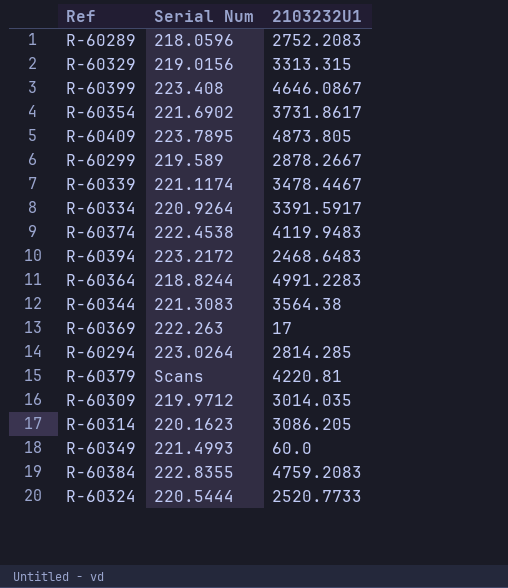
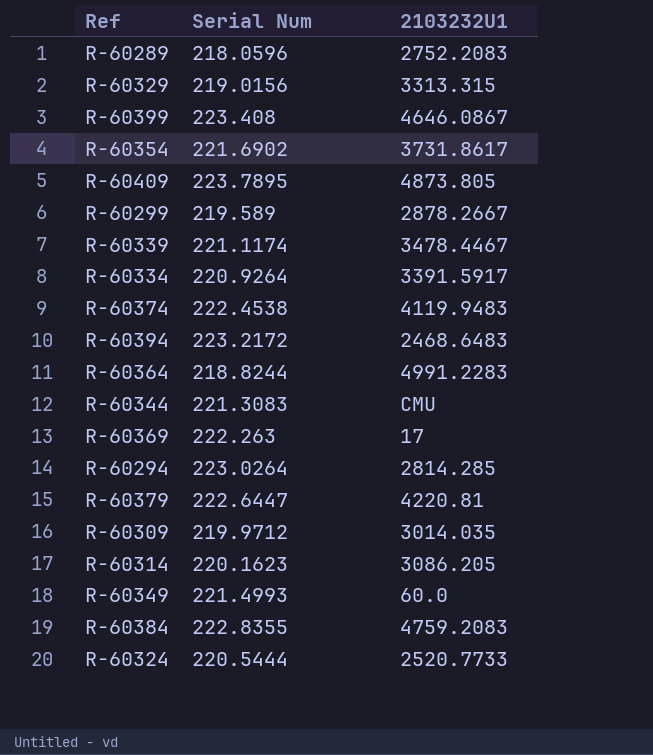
R-60344 | 2103232U1: 3564.38 -> CMU
R-60379 | Serial Num: Scans -> 222.6447

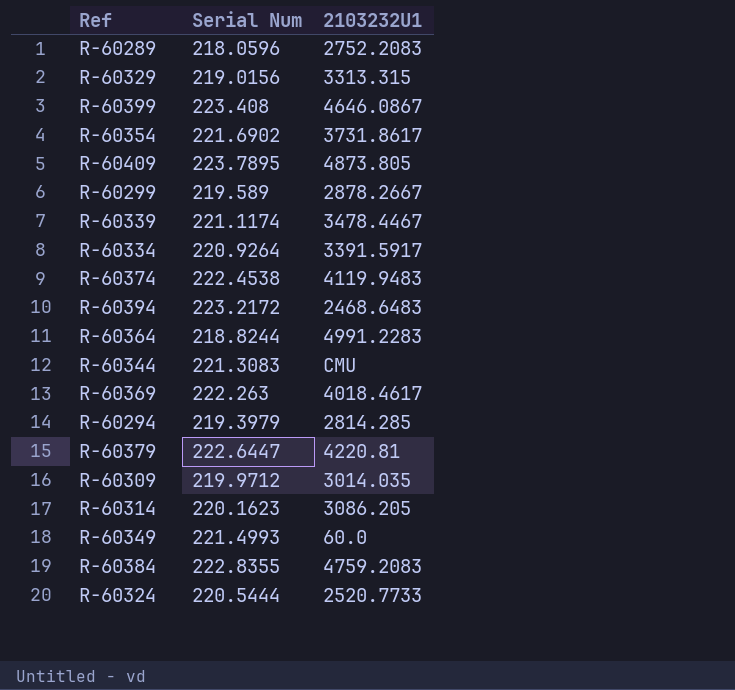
R-60369 | 2103232U1: 17 -> 4018.4617
R-60294 | Serial Num: 223.0264 -> 219.3979

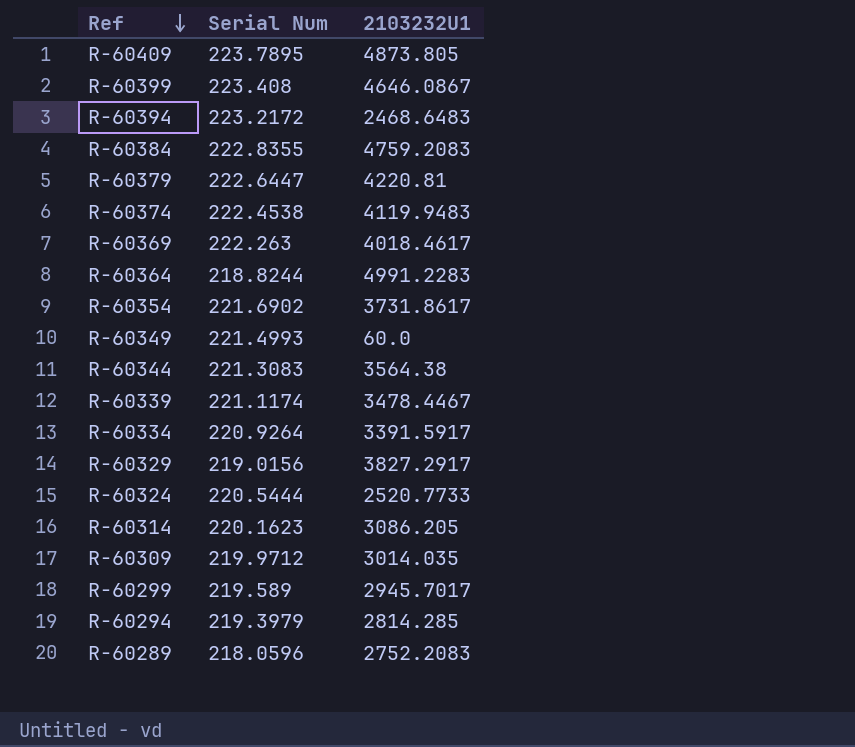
row order: none -> Ref descending
R-60344 | 2103232U1: CMU -> 3564.38
R-60329 | 2103232U1: 3313.315 -> 3827.2917
R-60299 | 2103232U1: 2878.2667 -> 2945.7017

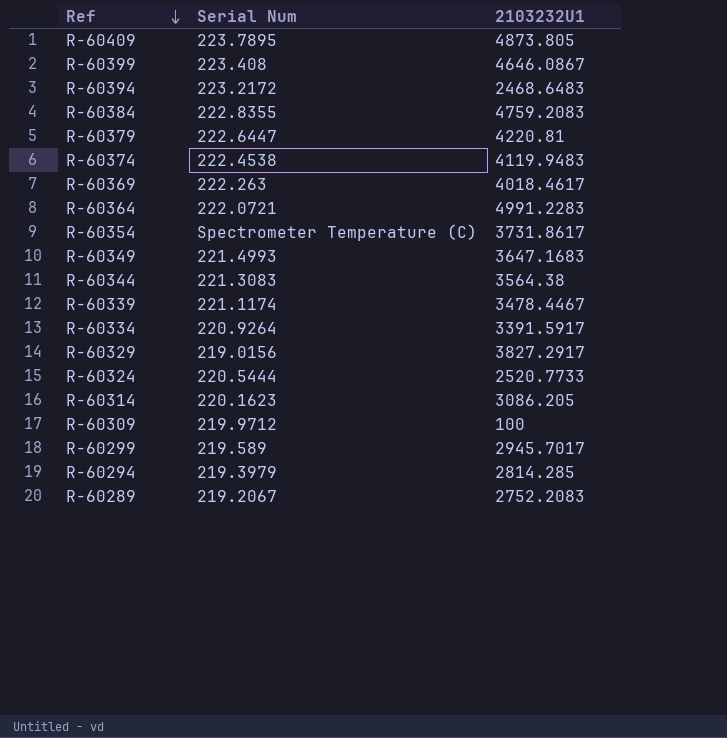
R-60364 | Serial Num: 218.8244 -> 222.0721
R-60354 | Serial Num: 221.6902 -> Spectrometer Temperature (C)
R-60349 | 2103232U1: 60.0 -> 3647.1683
R-60309 | 2103232U1: 3014.035 -> 100
R-60289 | Serial Num: 218.0596 -> 219.2067

